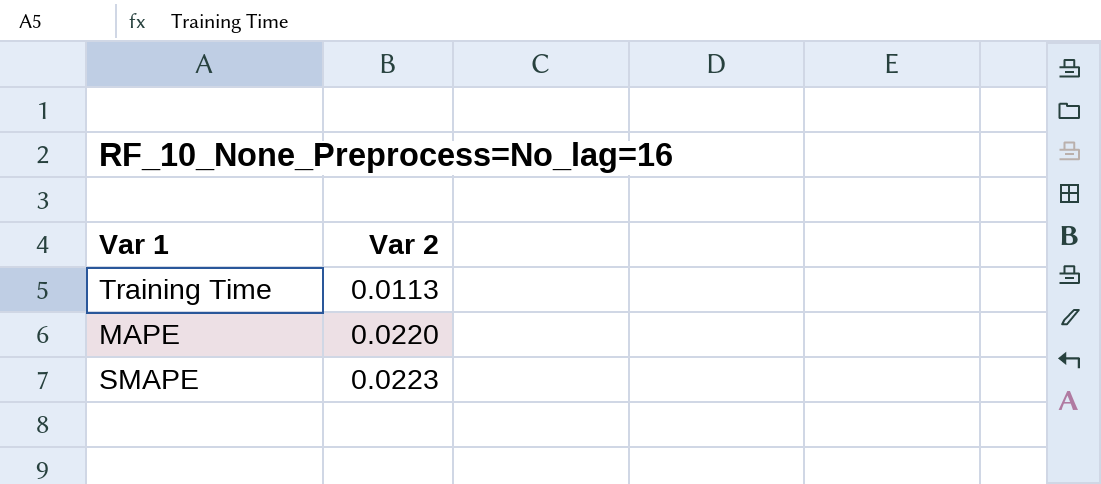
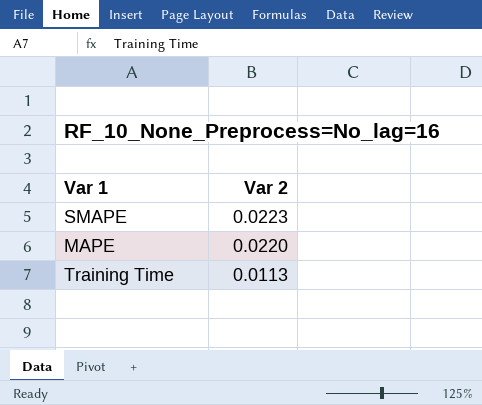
row order: Var 2 ascending -> Var 2 descending

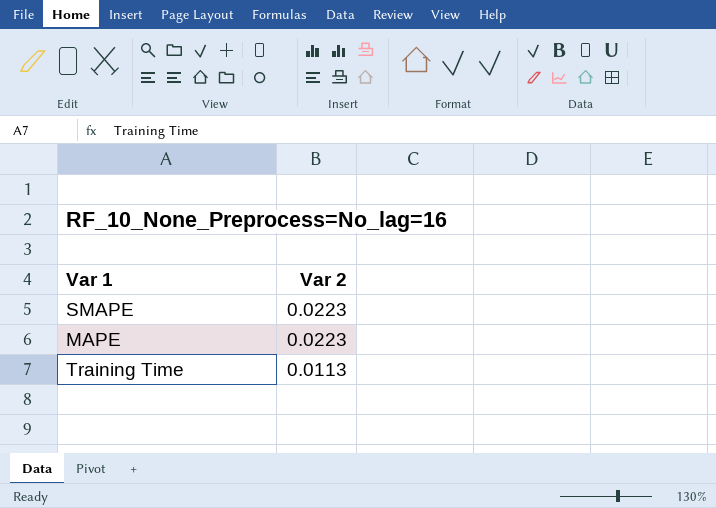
MAPE | Var 2: 0.0220 -> 0.0223

